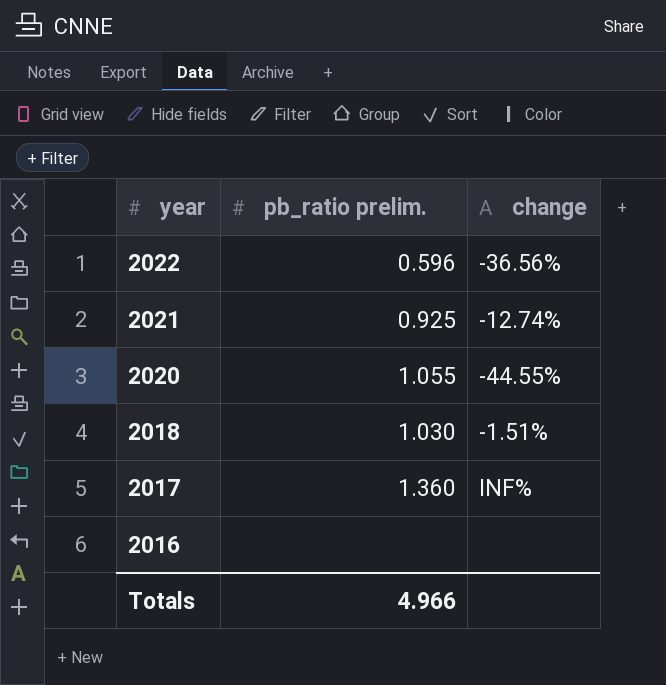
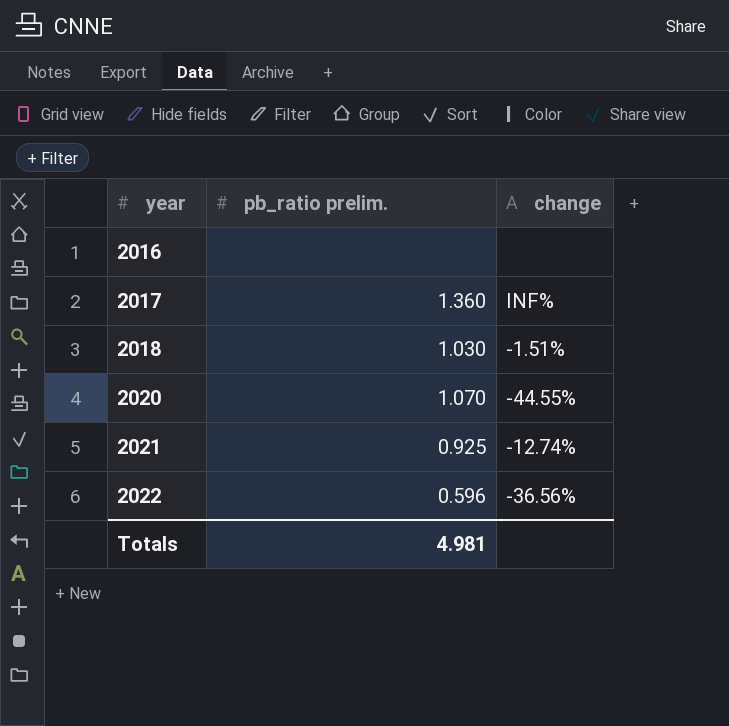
row order: year descending -> year ascending
2020 | pb_ratio prelim.: 1.055 -> 1.070
Totals | pb_ratio prelim.: 4.966 -> 4.981

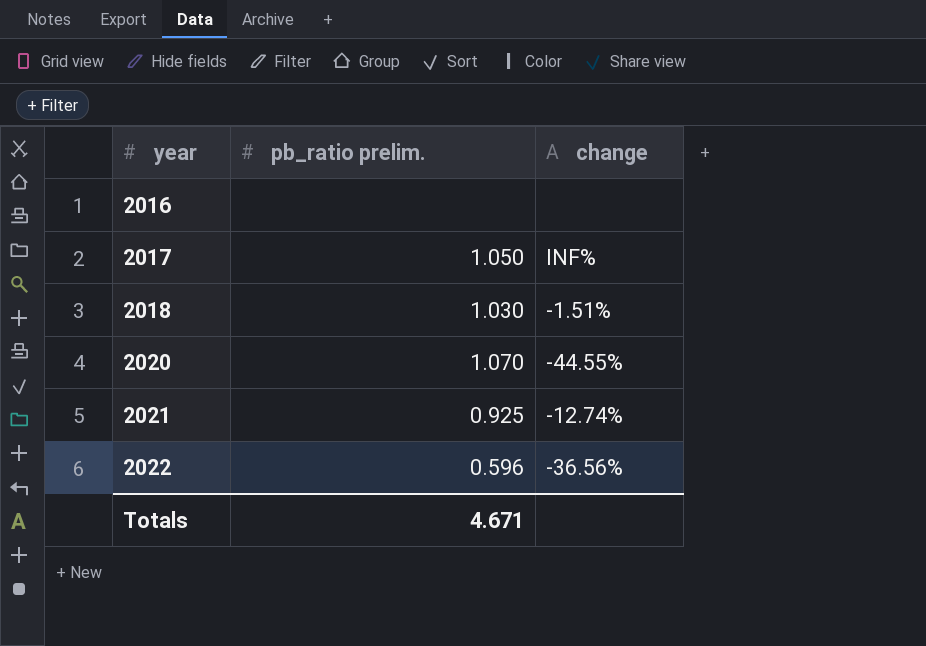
2017 | pb_ratio prelim.: 1.360 -> 1.050
Totals | pb_ratio prelim.: 4.981 -> 4.671

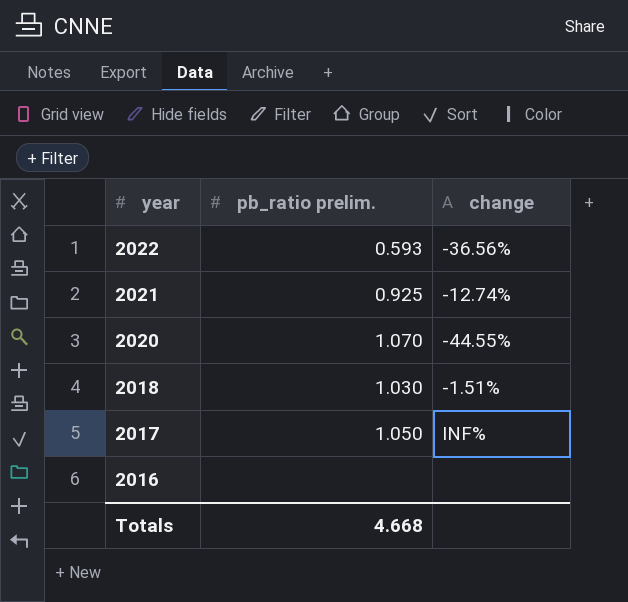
row order: year ascending -> year descending
2022 | pb_ratio prelim.: 0.596 -> 0.593
Totals | pb_ratio prelim.: 4.671 -> 4.668

